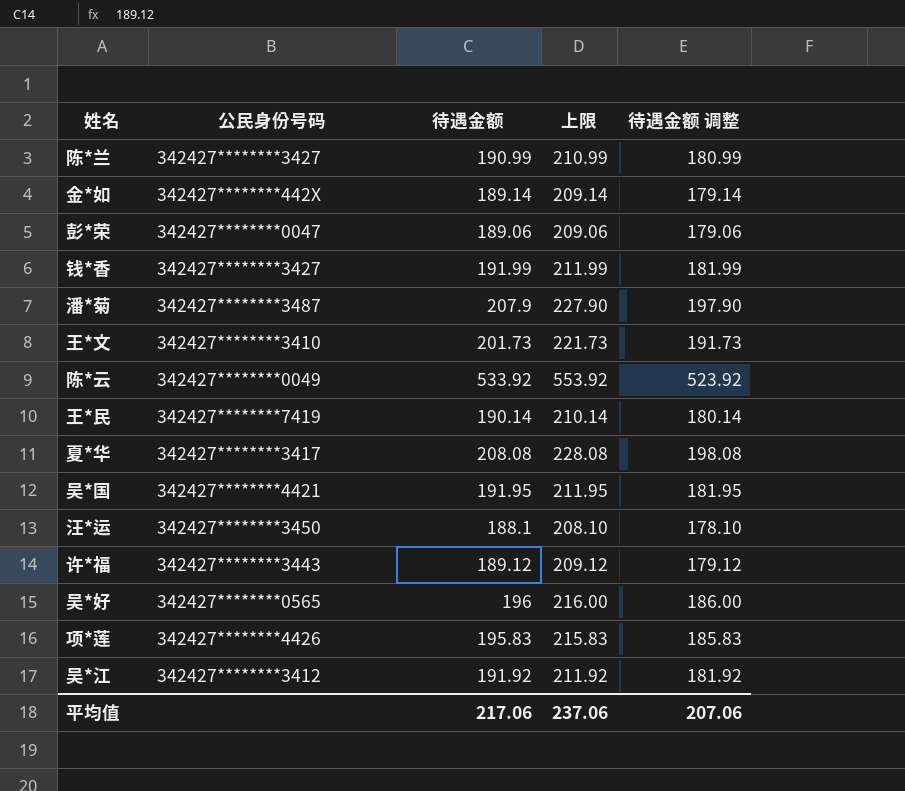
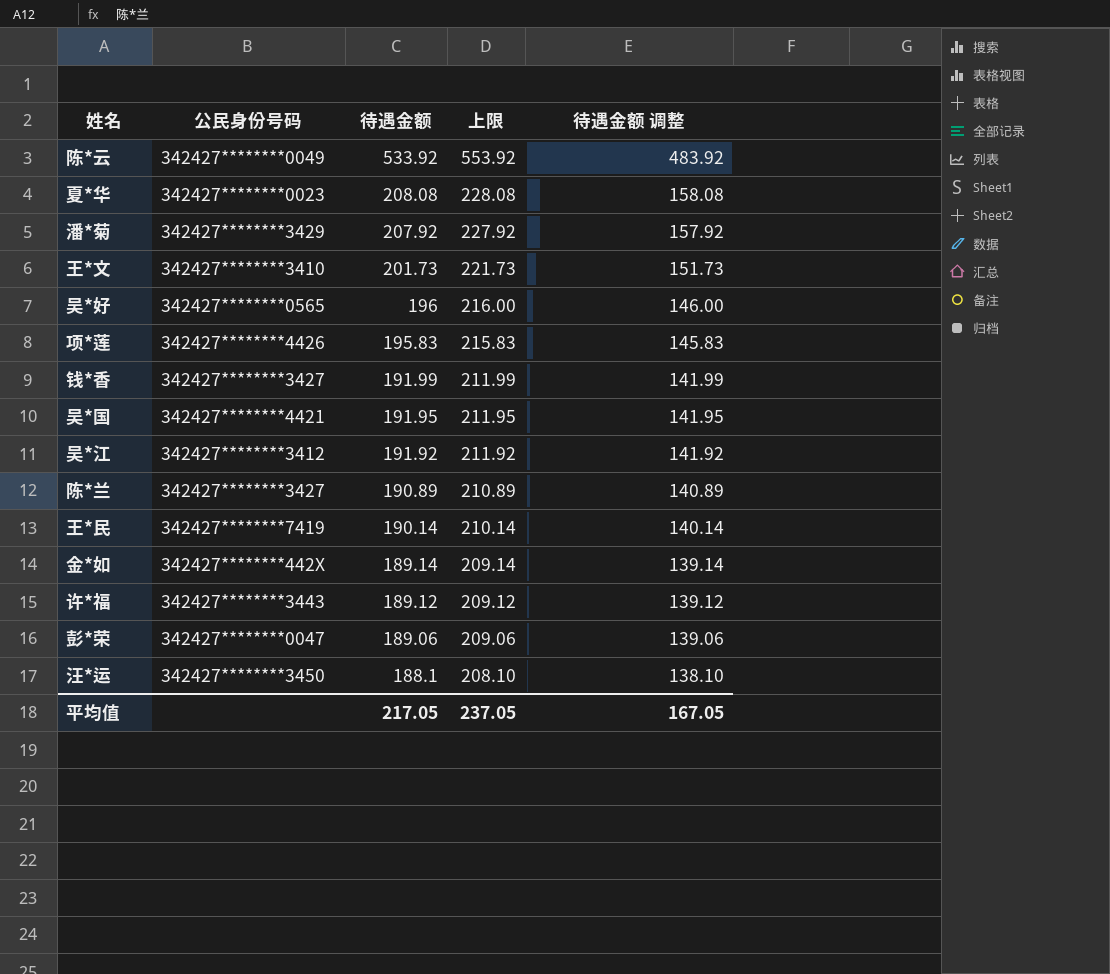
row order: none -> 待遇金额 descending
column 待遇金额 调整 | formula: [待遇金额] - 10 -> [待遇金额] - 50
夏*华 | 公民身份号码: 342427********3417 -> 342427********0023
潘*菊 | 公民身份号码: 342427********3487 -> 342427********3429
潘*菊 | 待遇金额: 207.9 -> 207.92
潘*菊 | 上限: 227.90 -> 227.92
陈*兰 | 待遇金额: 190.99 -> 190.89
陈*兰 | 上限: 210.99 -> 210.89
平均值 | 待遇金额: 217.06 -> 217.05
平均值 | 上限: 237.06 -> 237.05
平均值 | 待遇金额 调整: 207.06 -> 167.05

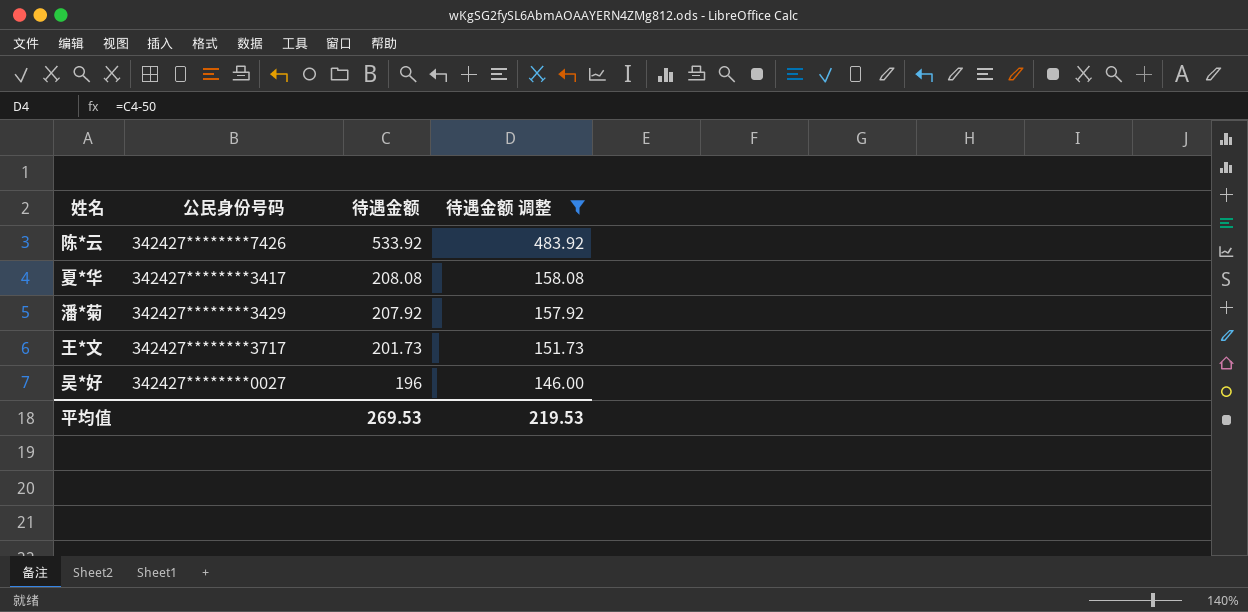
filter: none -> 待遇金额 调整 >= 146.00
column 上限 | formula: [待遇金额] + 20 -> none
陈*云 | 公民身份号码: 342427********0049 -> 342427********7426
夏*华 | 公民身份号码: 342427********0023 -> 342427********3417
王*文 | 公民身份号码: 342427********3410 -> 342427********3717
吴*好 | 公民身份号码: 342427********0565 -> 342427********0027
平均值 | 待遇金额: 217.05 -> 269.53
平均值 | 待遇金额 调整: 167.05 -> 219.53

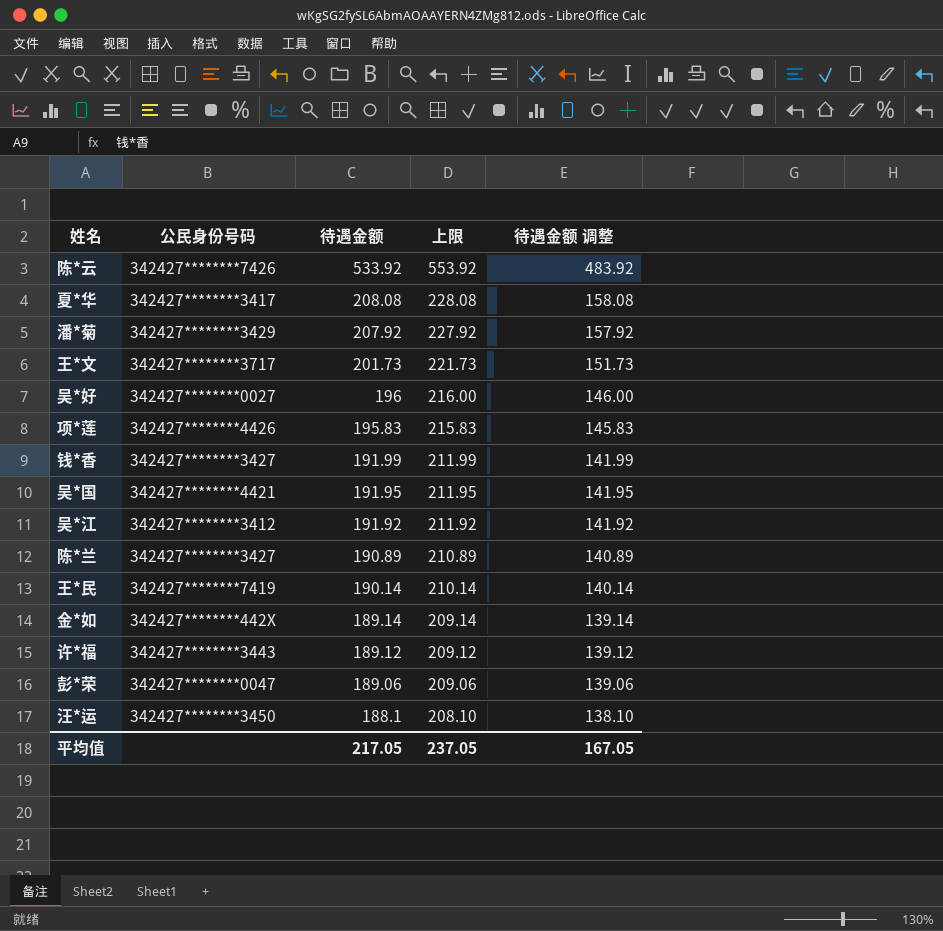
filter: 待遇金额 调整 >= 146.00 -> none
column 上限 | formula: none -> [待遇金额] + 20
平均值 | 待遇金额: 269.53 -> 217.05
平均值 | 待遇金额 调整: 219.53 -> 167.05

